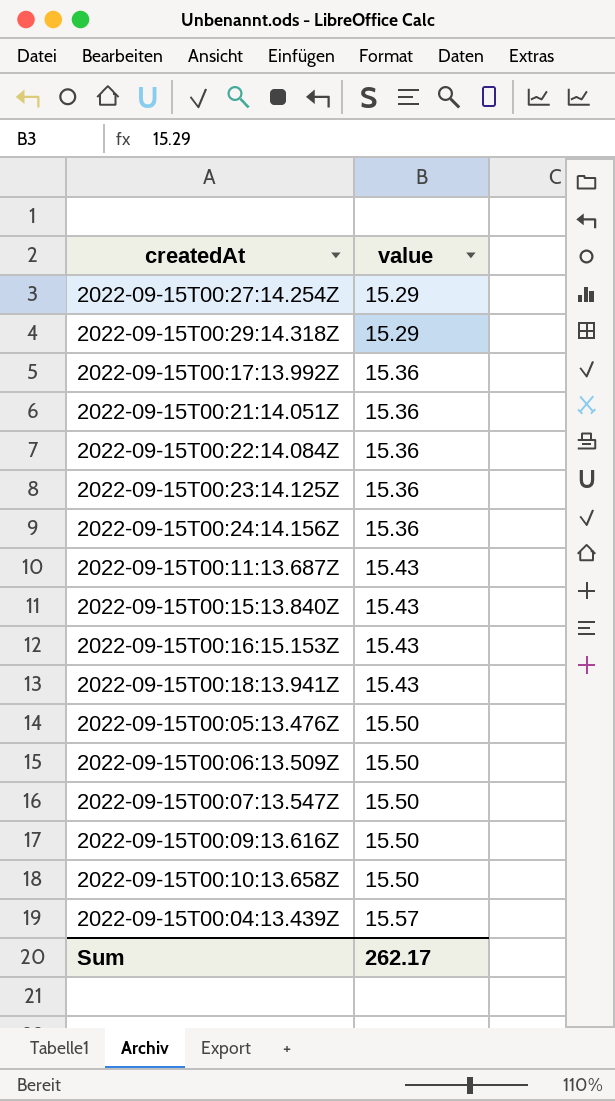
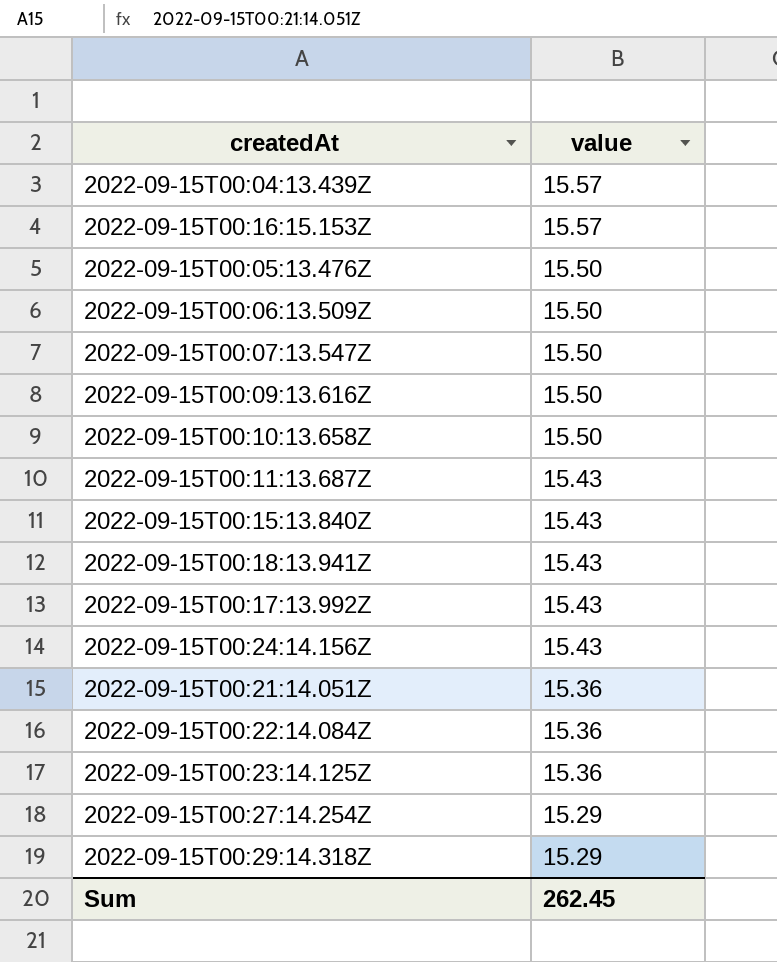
row order: value ascending -> value descending
2022-09-15T00:16:15.153Z | value: 15.43 -> 15.57
2022-09-15T00:17:13.992Z | value: 15.36 -> 15.43
2022-09-15T00:24:14.156Z | value: 15.36 -> 15.43
Sum | value: 262.17 -> 262.45

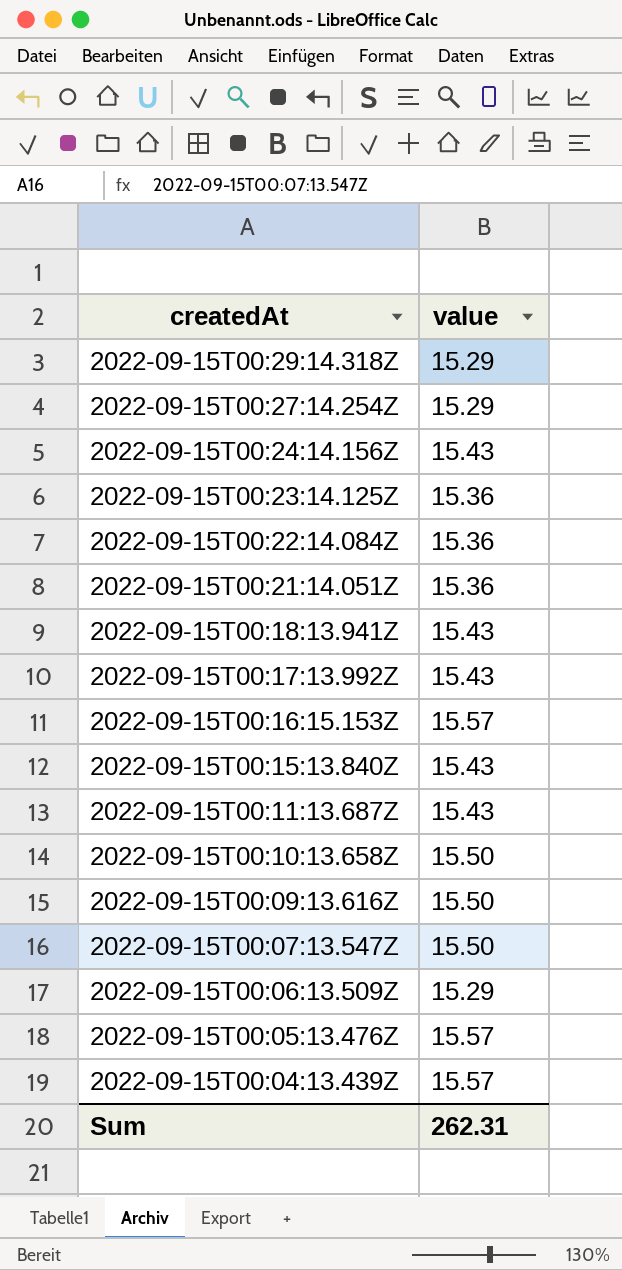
row order: value descending -> createdAt descending
2022-09-15T00:06:13.509Z | value: 15.50 -> 15.29
2022-09-15T00:05:13.476Z | value: 15.50 -> 15.57
Sum | value: 262.45 -> 262.31

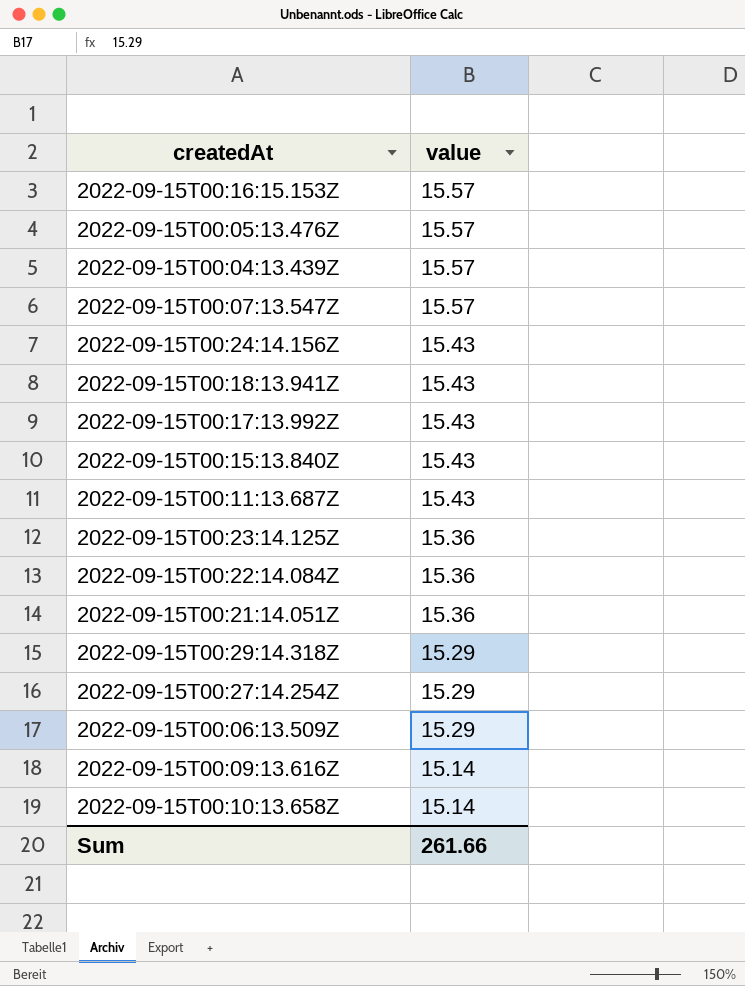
row order: createdAt descending -> value descending
2022-09-15T00:07:13.547Z | value: 15.50 -> 15.57
2022-09-15T00:09:13.616Z | value: 15.50 -> 15.14
2022-09-15T00:10:13.658Z | value: 15.50 -> 15.14
Sum | value: 262.31 -> 261.66

